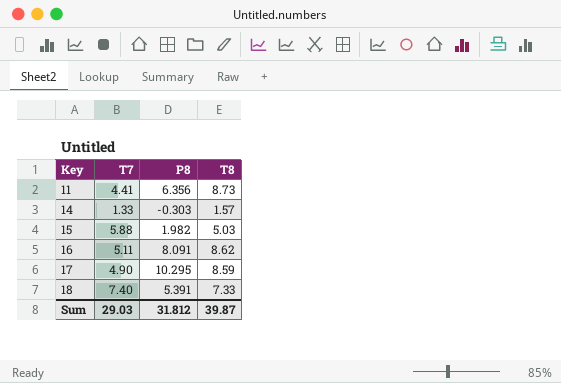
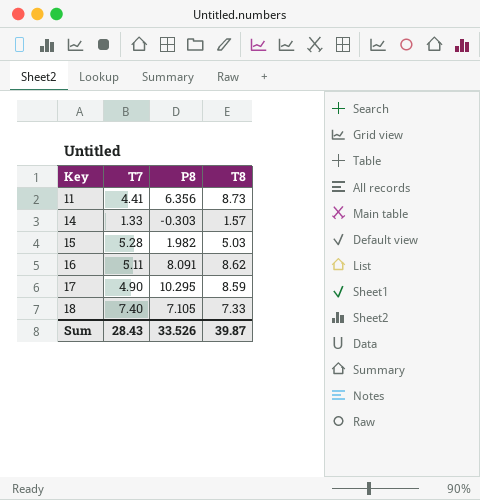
15 | T7: 5.88 -> 5.28
18 | P8: 5.391 -> 7.105
Sum | T7: 29.03 -> 28.43
Sum | P8: 31.812 -> 33.526

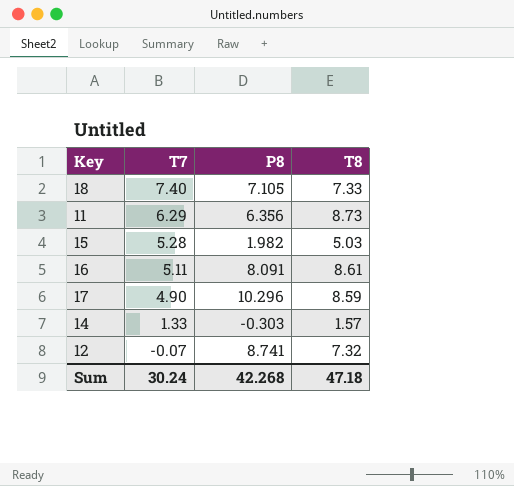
row order: Key ascending -> T7 descending
11 | T7: 4.41 -> 6.29
16 | T8: 8.62 -> 8.61
17 | P8: 10.295 -> 10.296
row 12: none -> -0.07 | 8.741 | 7.32
Sum | T7: 28.43 -> 30.24
Sum | P8: 33.526 -> 42.268
Sum | T8: 39.87 -> 47.18

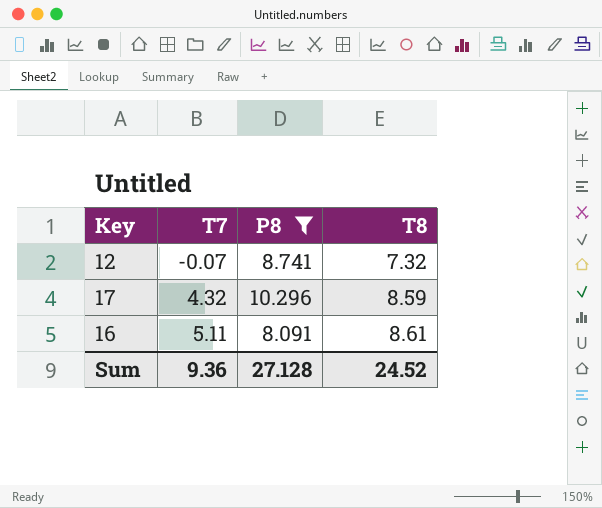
filter: none -> P8 >= 8.091
row order: T7 descending -> T7 ascending
17 | T7: 4.90 -> 4.32
Sum | T7: 30.24 -> 9.36
Sum | P8: 42.268 -> 27.128
Sum | T8: 47.18 -> 24.52

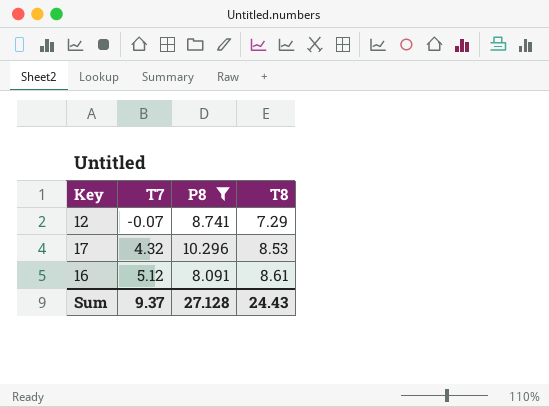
12 | T8: 7.32 -> 7.29
17 | T8: 8.59 -> 8.53
16 | T7: 5.11 -> 5.12
Sum | T7: 9.36 -> 9.37
Sum | T8: 24.52 -> 24.43

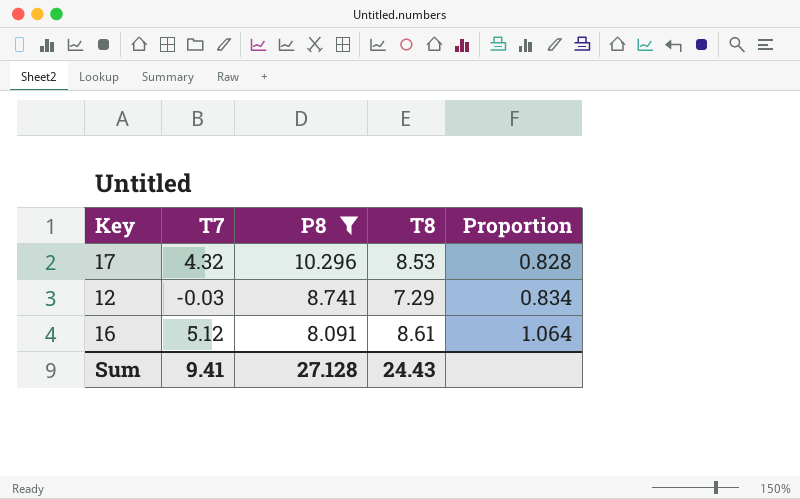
row order: T7 ascending -> P8 descending
column Proportion | formula: none -> [T8] / [P8]
12 | T7: -0.07 -> -0.03
Sum | T7: 9.37 -> 9.41

